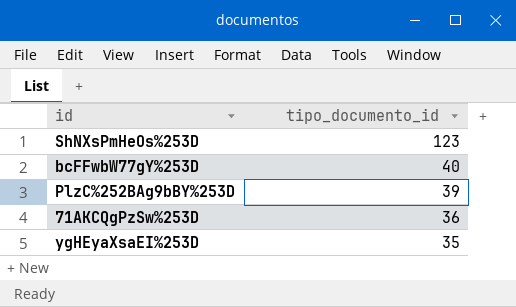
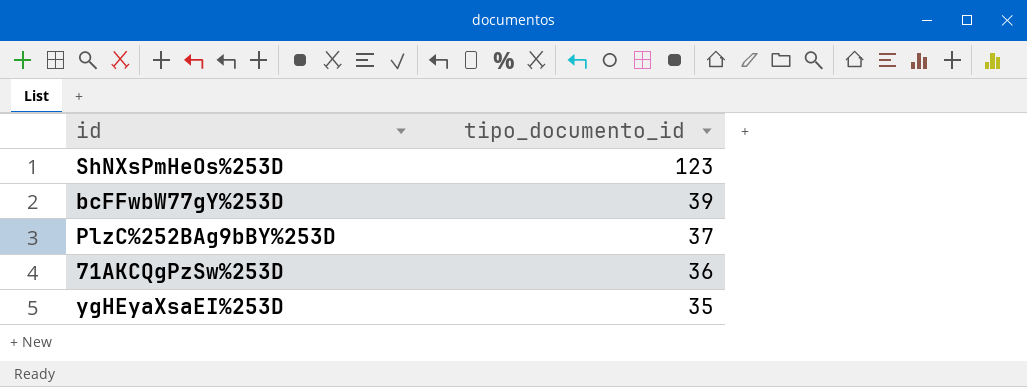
bcFFwbW77gY%253D | tipo_documento_id: 40 -> 39
PlzC%252BAg9bBY%253D | tipo_documento_id: 39 -> 37

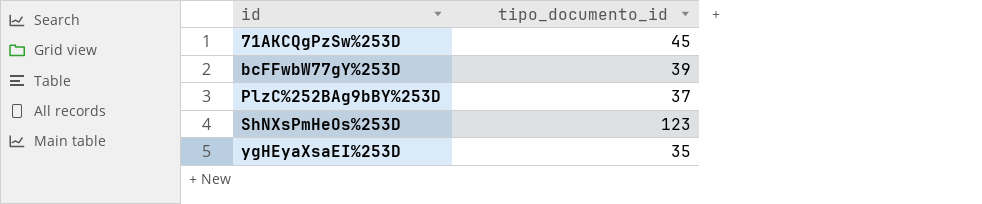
row order: tipo_documento_id descending -> id ascending
71AKCQgPzSw%253D | tipo_documento_id: 36 -> 45

